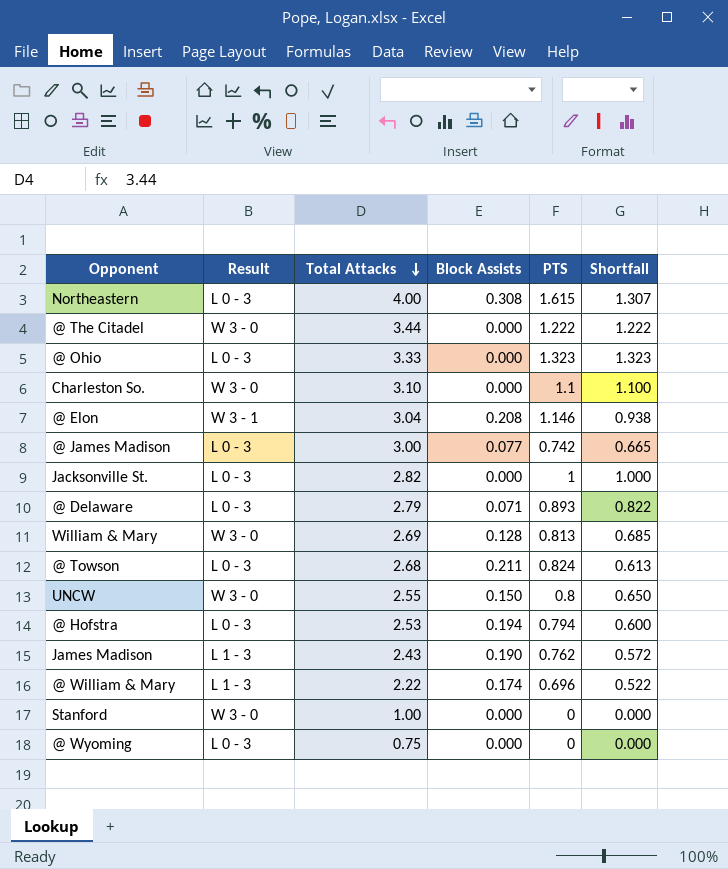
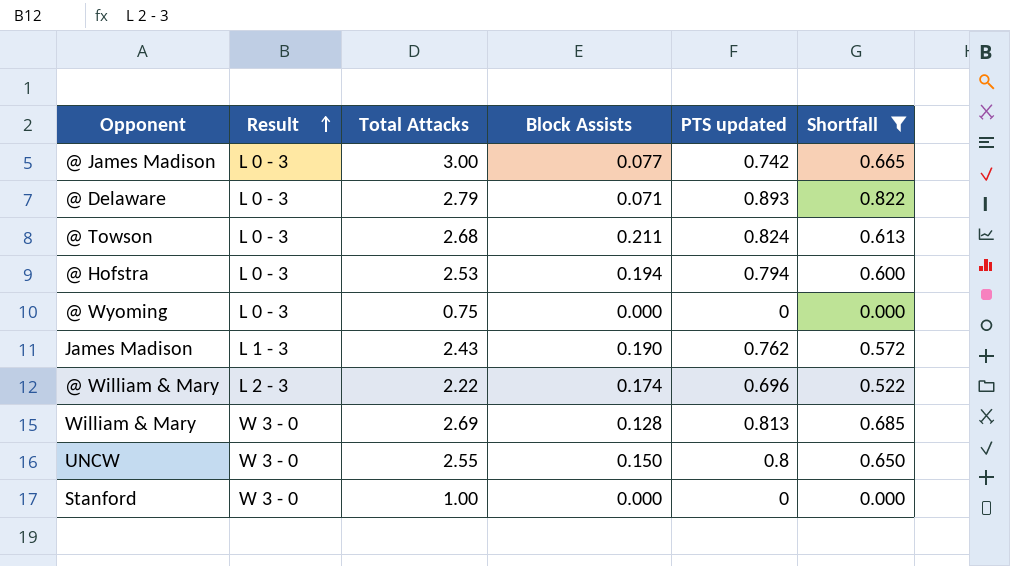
filter: none -> Shortfall <= 0.822
row order: Total Attacks descending -> Result ascending
column name: PTS -> PTS updated
@ William & Mary | Result: L 1 - 3 -> L 2 - 3

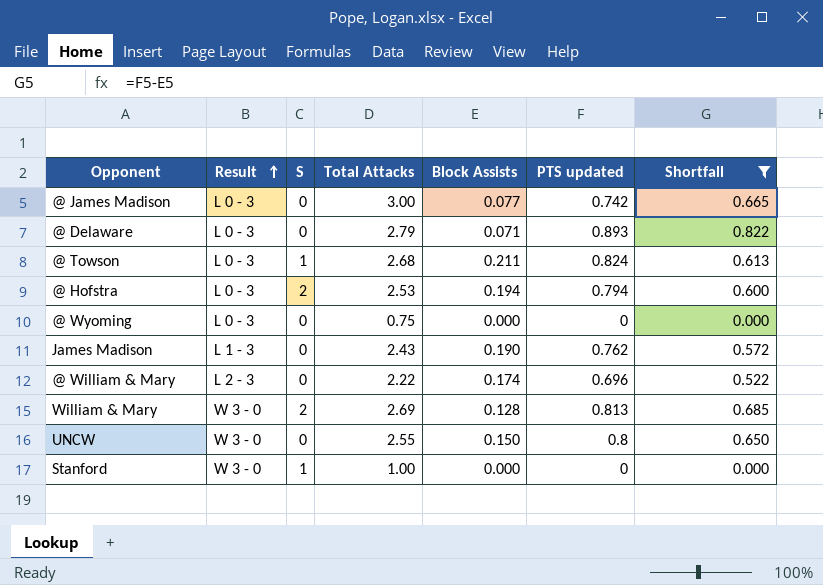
column S | position: none -> 3

